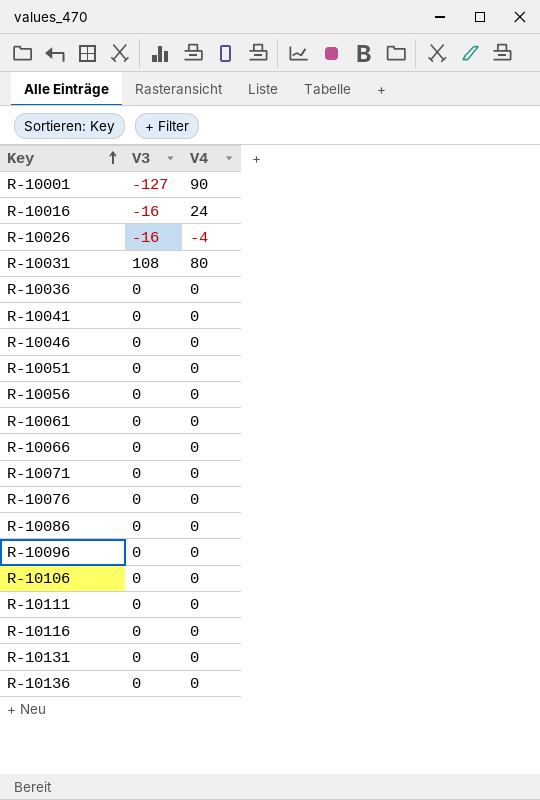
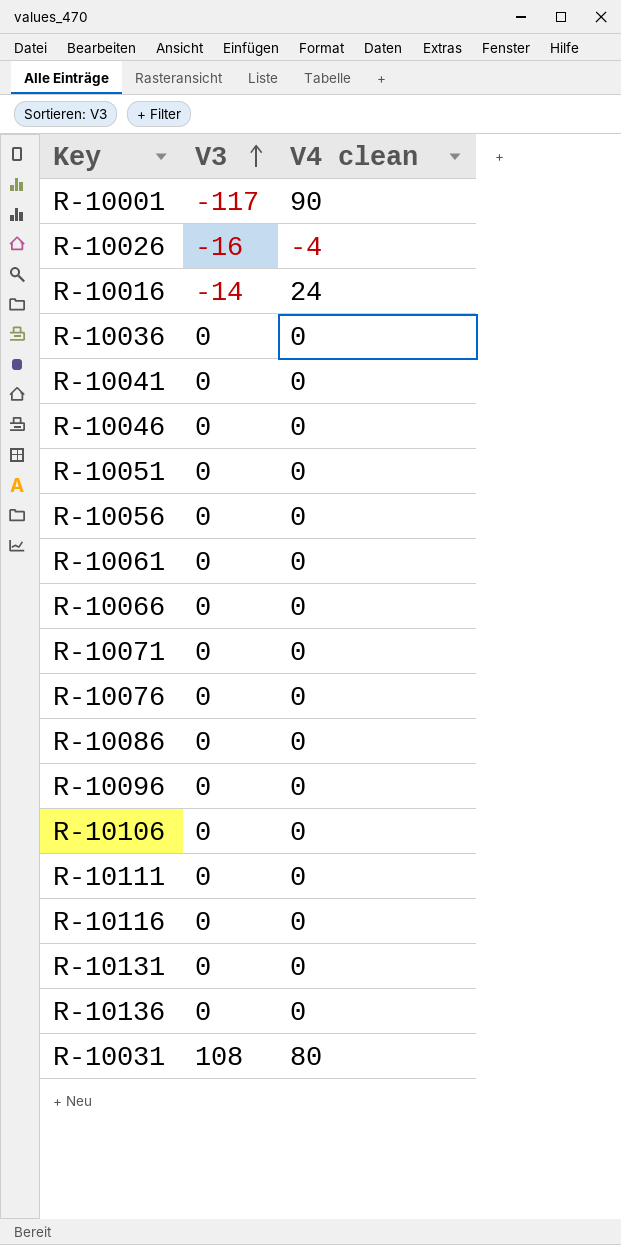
row order: Key ascending -> V3 ascending
column name: V4 -> V4 clean
R-10001 | V3: -127 -> -117
R-10016 | V3: -16 -> -14

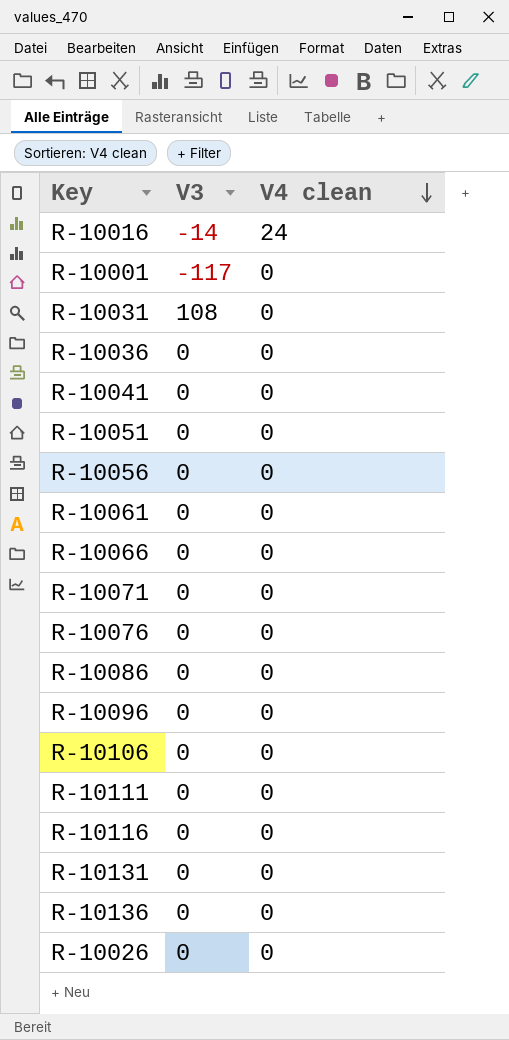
row order: V3 ascending -> V4 clean descending
row R-10046: 0 | 0 -> none
R-10001 | V4 clean: 90 -> 0
R-10031 | V4 clean: 80 -> 0
R-10026 | V3: -16 -> 0
R-10026 | V4 clean: -4 -> 0

